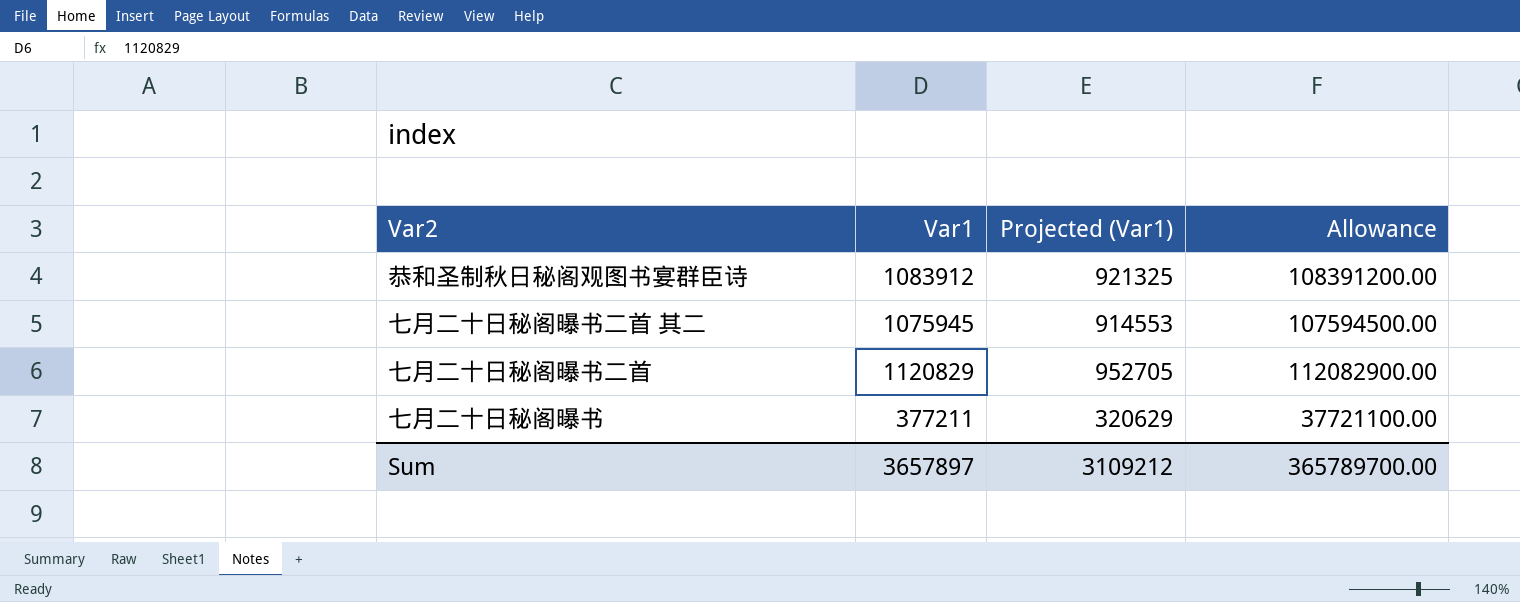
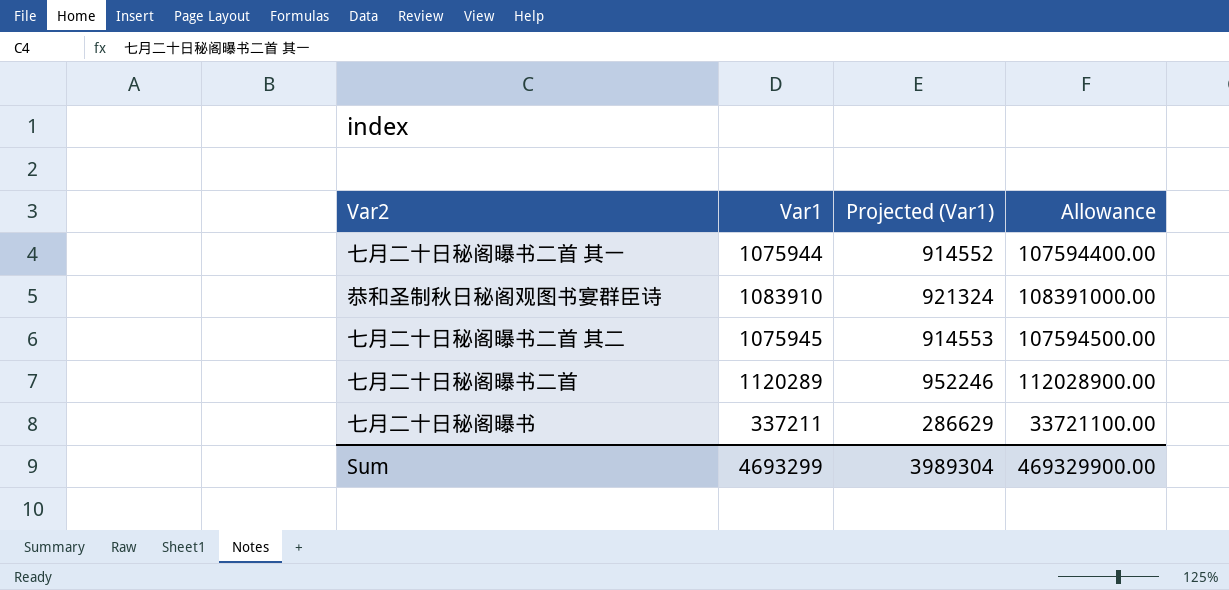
row 七月二十日秘阁曝书二首 其一: none -> 1075944 | 914552 | 107594400.00
恭和圣制秋日秘阁观图书宴群臣诗 | Var1: 1083912 -> 1083910
恭和圣制秋日秘阁观图书宴群臣诗 | Projected (Var1): 921325 -> 921324
恭和圣制秋日秘阁观图书宴群臣诗 | Allowance: 108391200.00 -> 108391000.00
七月二十日秘阁曝书二首 | Var1: 1120829 -> 1120289
七月二十日秘阁曝书二首 | Projected (Var1): 952705 -> 952246
七月二十日秘阁曝书二首 | Allowance: 112082900.00 -> 112028900.00
七月二十日秘阁曝书 | Var1: 377211 -> 337211
七月二十日秘阁曝书 | Projected (Var1): 320629 -> 286629
七月二十日秘阁曝书 | Allowance: 37721100.00 -> 33721100.00
Sum | Var1: 3657897 -> 4693299
Sum | Projected (Var1): 3109212 -> 3989304
Sum | Allowance: 365789700.00 -> 469329900.00

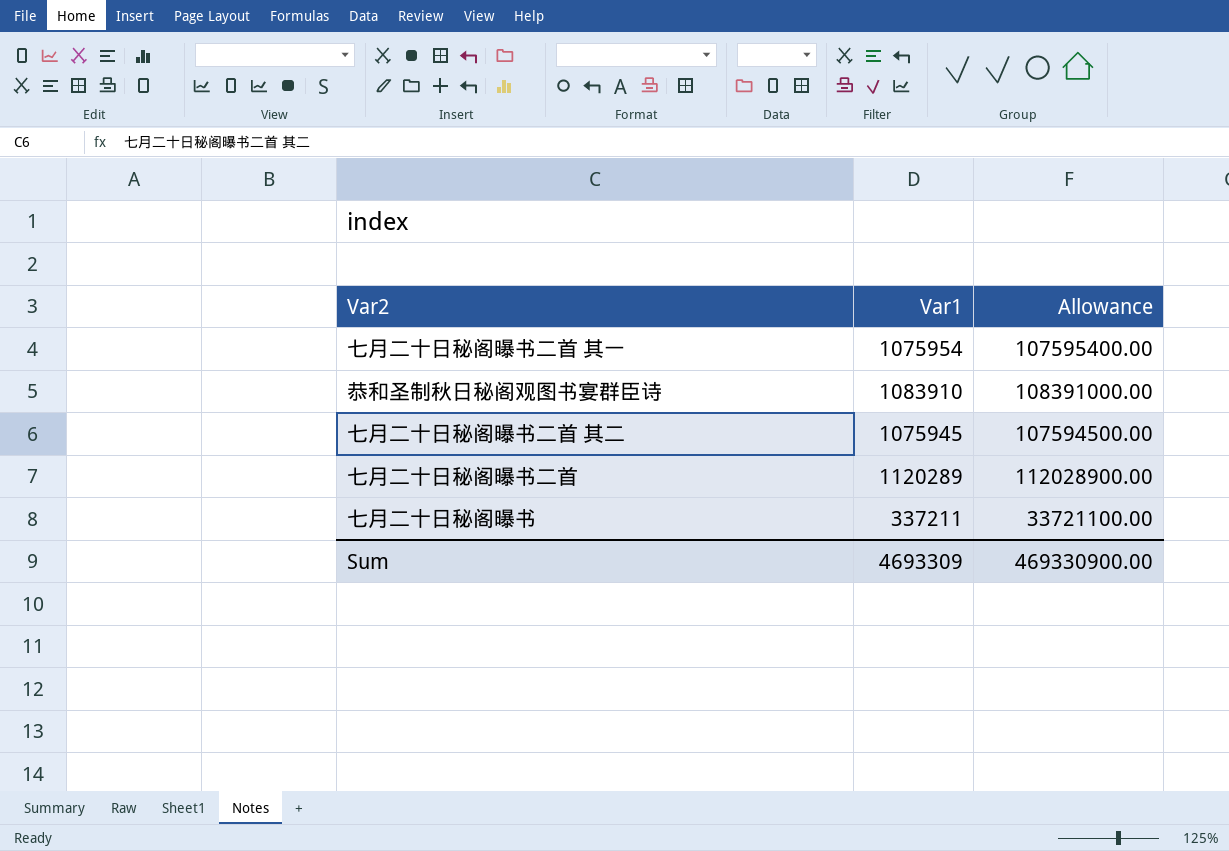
column Projected (Var1) | formula: [Var1] * 0.85 -> none
七月二十日秘阁曝书二首 其一 | Var1: 1075944 -> 1075954
七月二十日秘阁曝书二首 其一 | Allowance: 107594400.00 -> 107595400.00
Sum | Var1: 4693299 -> 4693309
Sum | Allowance: 469329900.00 -> 469330900.00

